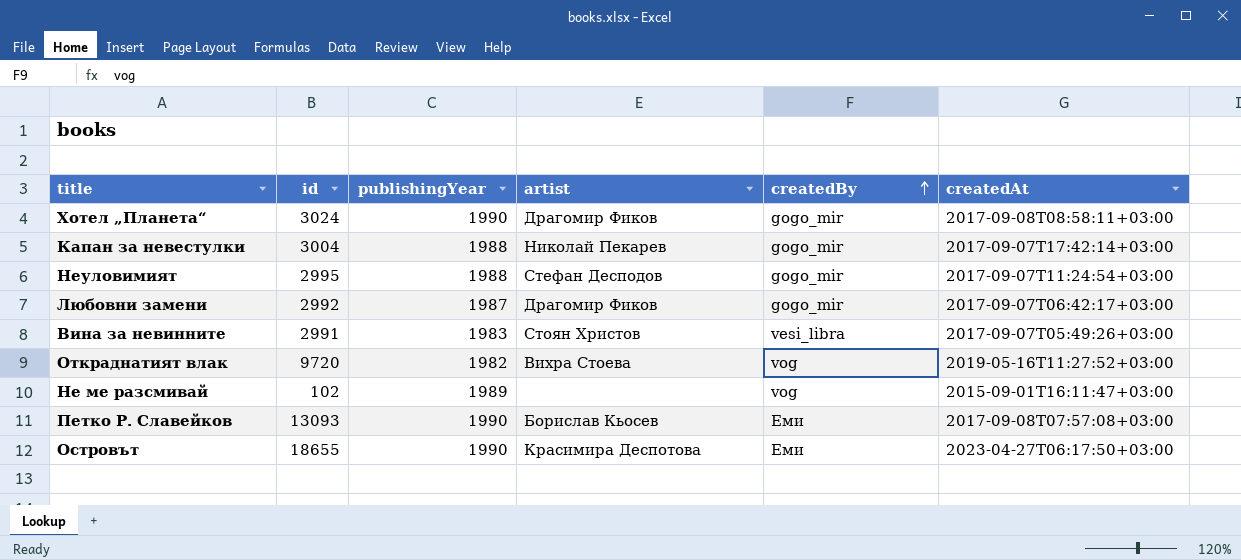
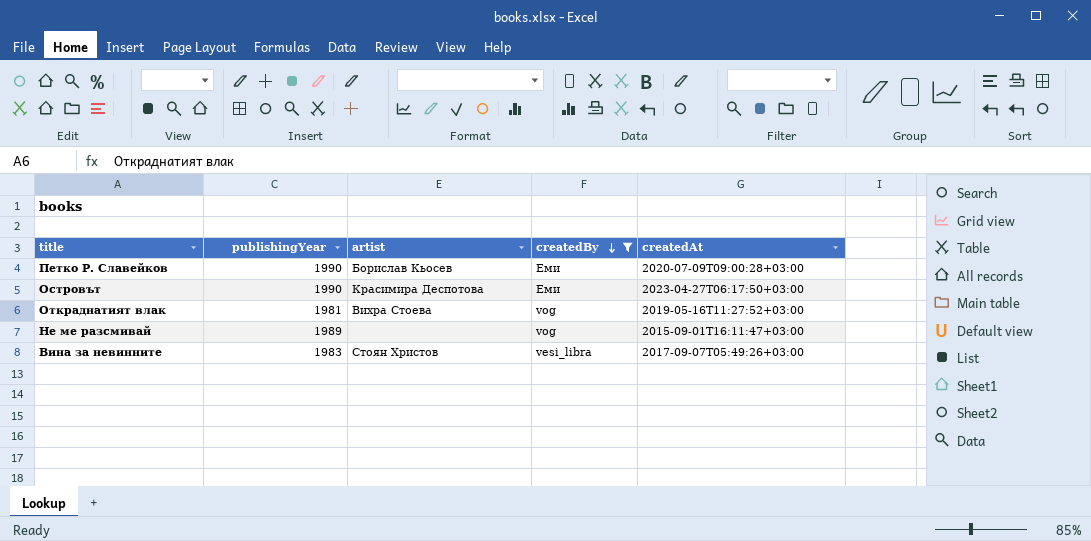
filter: none -> createdBy != gogo_mir
row order: createdBy ascending -> createdBy descending
column id | position: 2 -> none
Петко Р. Славейков | createdAt: 2017-09-08T07:57:08+03:00 -> 2020-07-09T09:00:28+03:00
Откраднатият влак | publishingYear: 1982 -> 1981

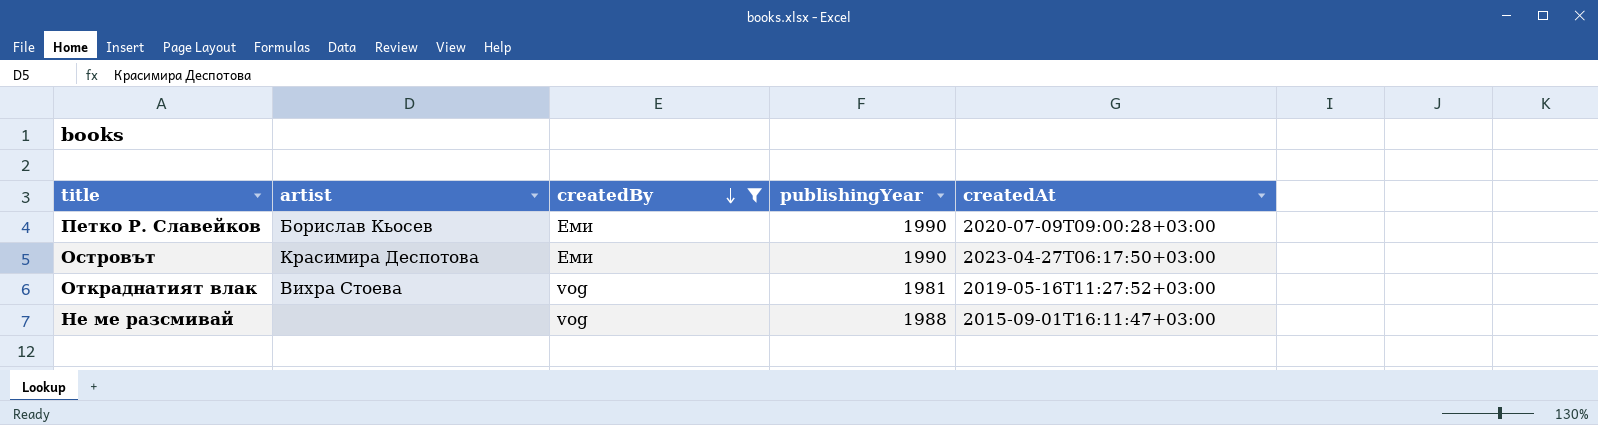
column publishingYear | position: 2 -> 4
row Вина за невинните: 1983 | Стоян Христов | vesi_libra | 2017-09-07T05:49:26+03:00 -> none
Не ме разсмивай | publishingYear: 1989 -> 1988

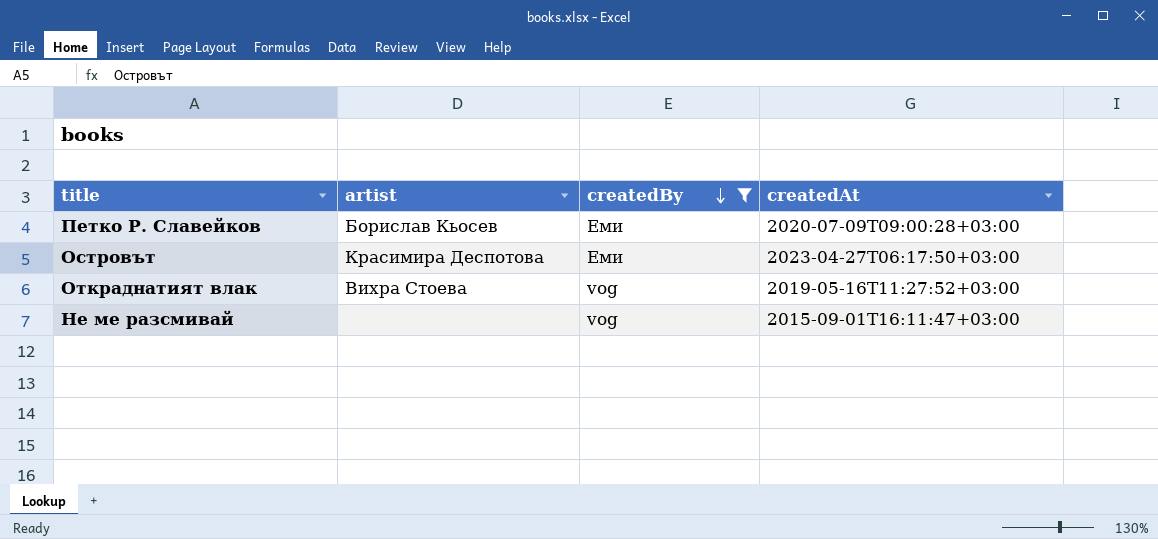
column publishingYear | position: 4 -> none

